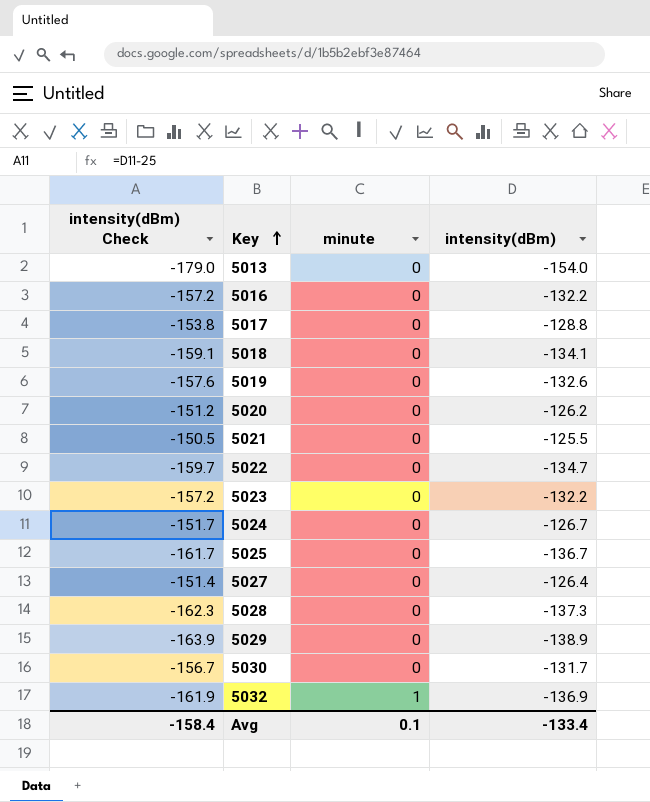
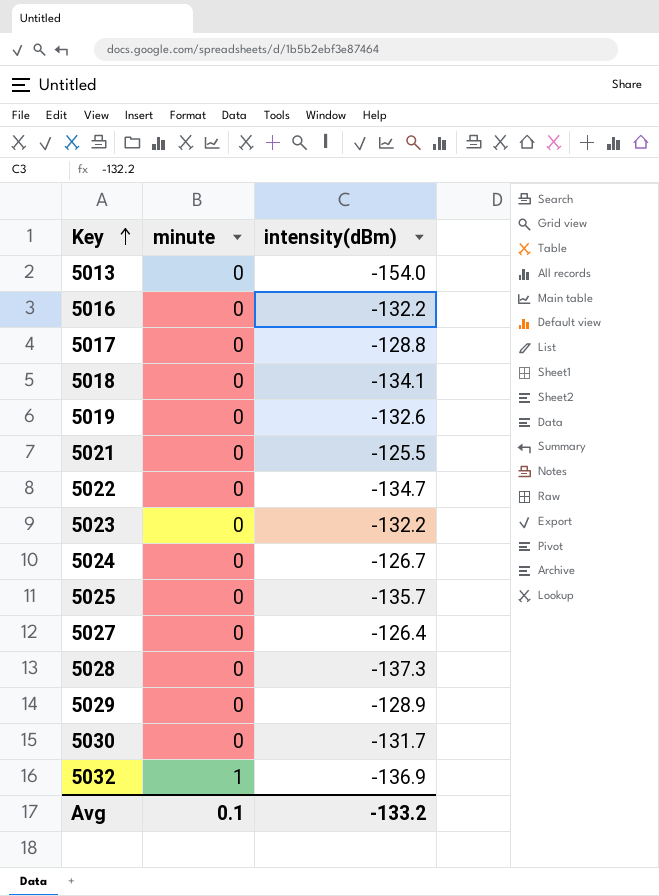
column intensity(dBm) Check | formula: [intensity(dBm)] - 25 -> none
row 5020: -151.2 | 0 | -126.2 -> none
5025 | intensity(dBm): -136.7 -> -135.7
5029 | intensity(dBm): -138.9 -> -128.9
Avg | intensity(dBm): -133.4 -> -133.2

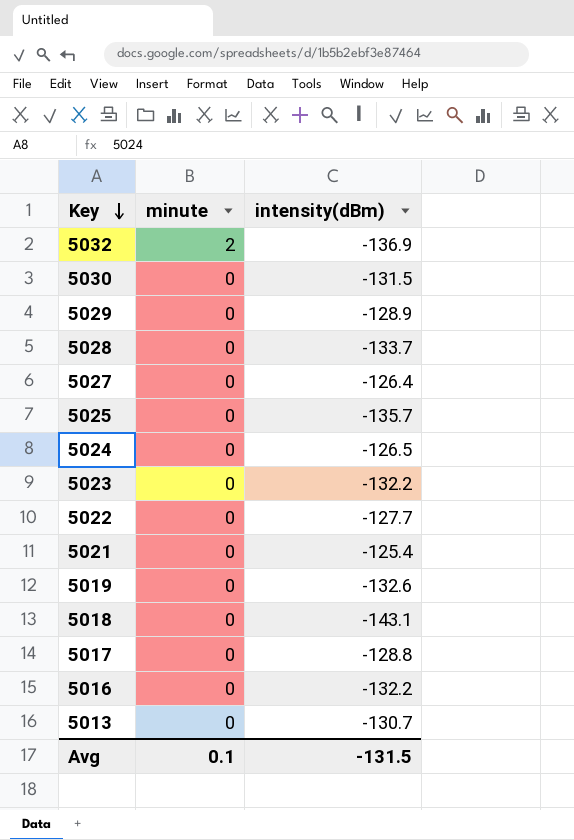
row order: Key ascending -> Key descending
5032 | minute: 1 -> 2
5030 | intensity(dBm): -131.7 -> -131.5
5028 | intensity(dBm): -137.3 -> -133.7
5024 | intensity(dBm): -126.7 -> -126.5
5022 | intensity(dBm): -134.7 -> -127.7
5021 | intensity(dBm): -125.5 -> -125.4
5018 | intensity(dBm): -134.1 -> -143.1
5013 | intensity(dBm): -154.0 -> -130.7
Avg | intensity(dBm): -133.2 -> -131.5

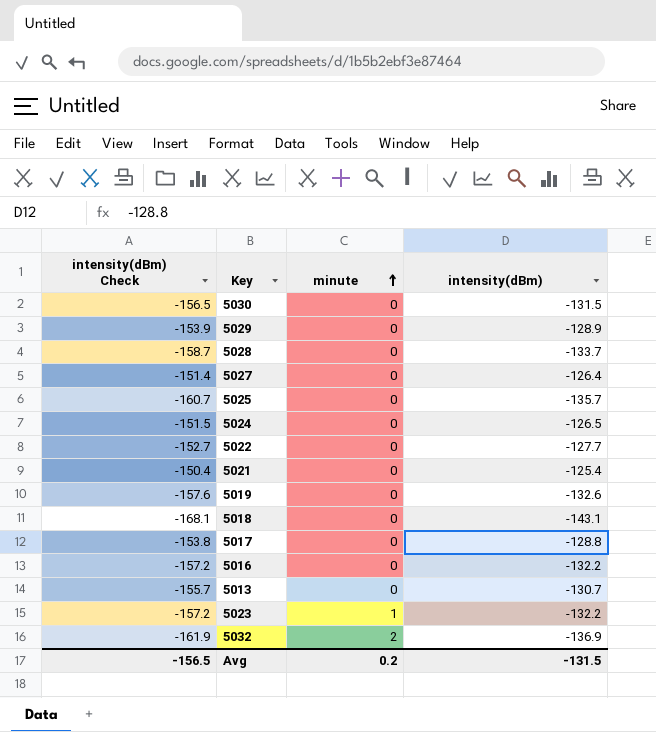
row order: Key descending -> minute ascending
column intensity(dBm) Check | formula: none -> [intensity(dBm)] - 25
5023 | minute: 0 -> 1
Avg | minute: 0.1 -> 0.2

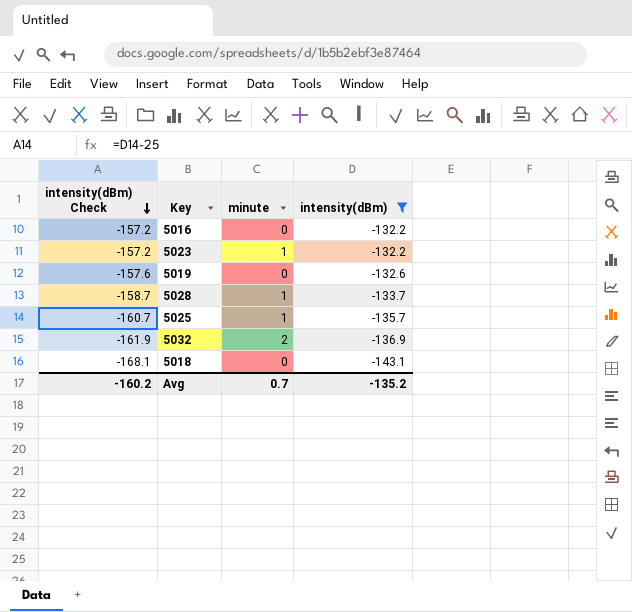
filter: none -> intensity(dBm) <= -132.2
row order: minute ascending -> intensity(dBm) Check descending
5028 | minute: 0 -> 1
5025 | minute: 0 -> 1
Avg | intensity(dBm) Check: -156.5 -> -160.2
Avg | minute: 0.2 -> 0.7
Avg | intensity(dBm): -131.5 -> -135.2

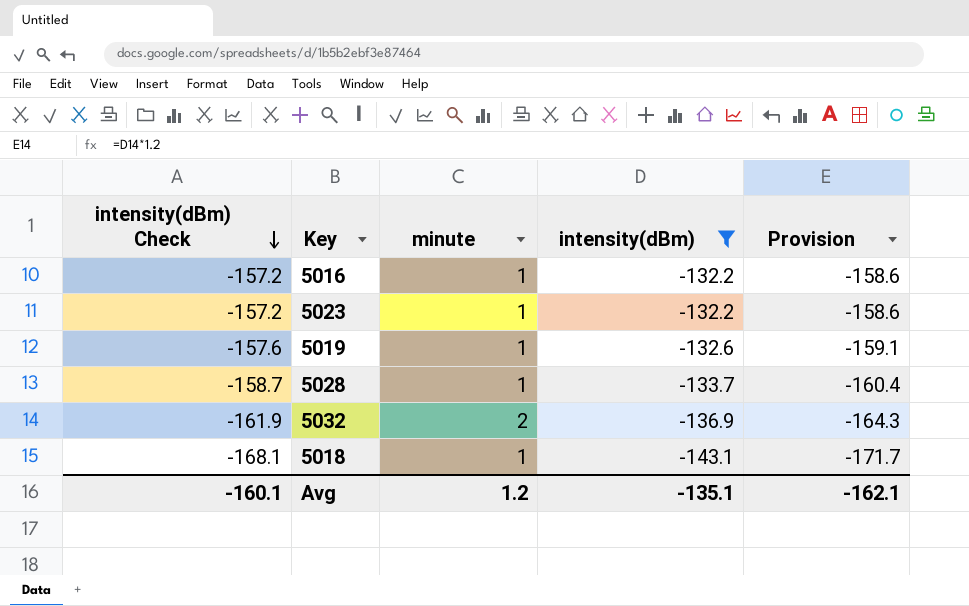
column Provision | formula: none -> [intensity(dBm)] * 1.2
row 5025: -160.7 | 1 | -135.7 -> none
5016 | minute: 0 -> 1
5019 | minute: 0 -> 1
5018 | minute: 0 -> 1
Avg | intensity(dBm) Check: -160.2 -> -160.1
Avg | minute: 0.7 -> 1.2
Avg | intensity(dBm): -135.2 -> -135.1

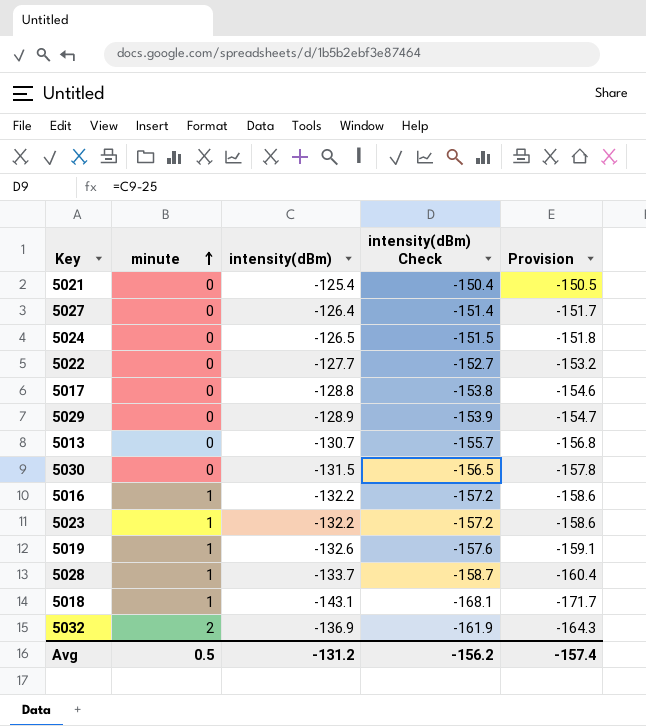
filter: intensity(dBm) <= -132.2 -> none
row order: intensity(dBm) Check descending -> minute ascending
column intensity(dBm) Check | position: 1 -> 4
Avg | minute: 1.2 -> 0.5
Avg | intensity(dBm): -135.1 -> -131.2
Avg | intensity(dBm) Check: -160.1 -> -156.2
Avg | Provision: -162.1 -> -157.4

